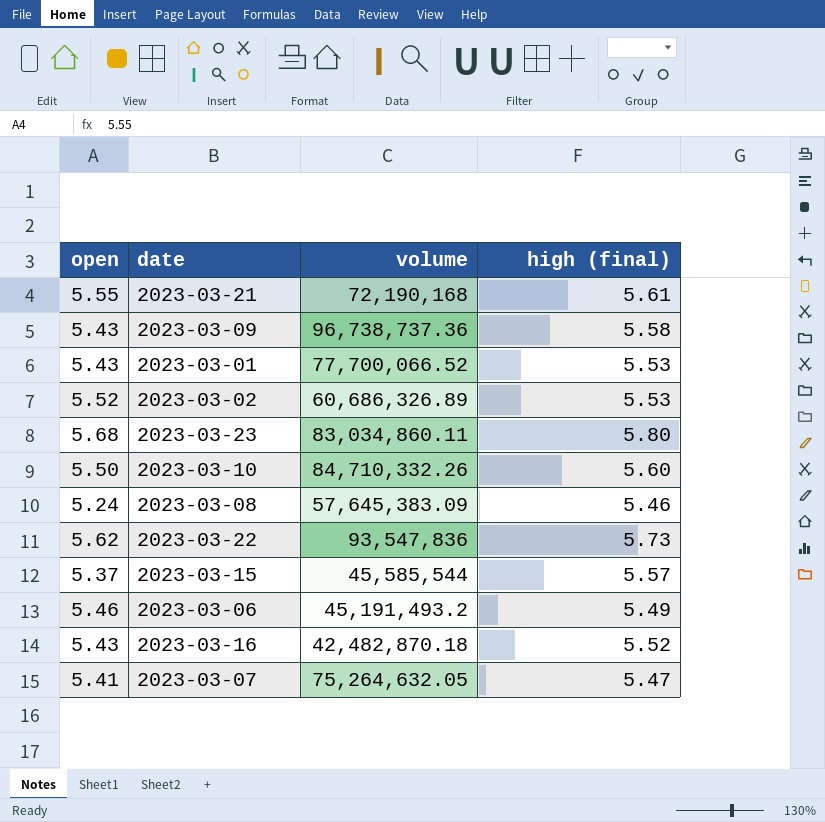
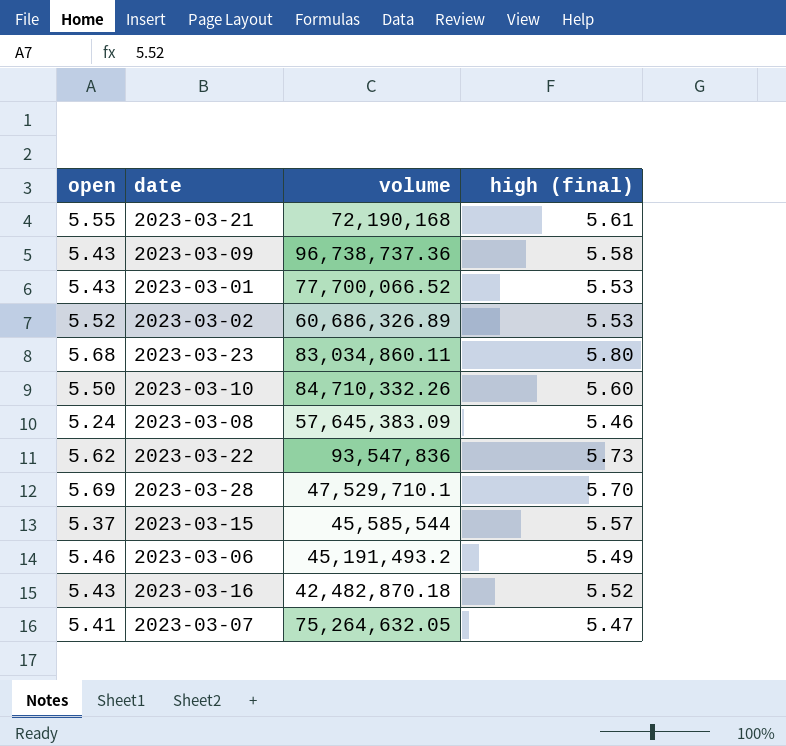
row 2023-03-28: none -> 5.69 | 47,529,710.1 | 5.70

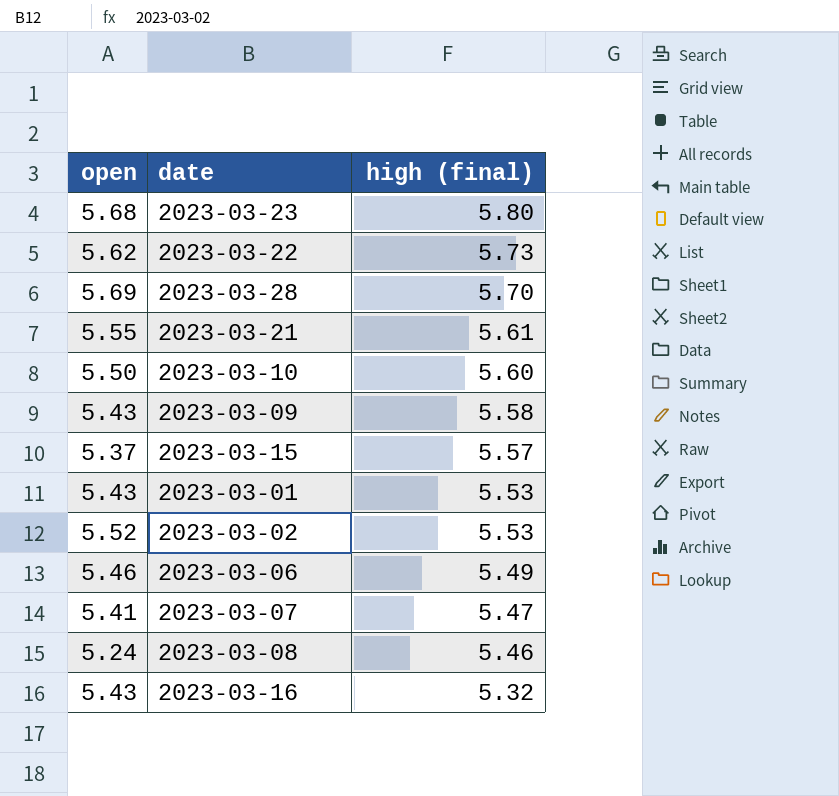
row order: none -> high (final) descending
column volume | position: 3 -> none
2023-03-16 | high (final): 5.52 -> 5.32

